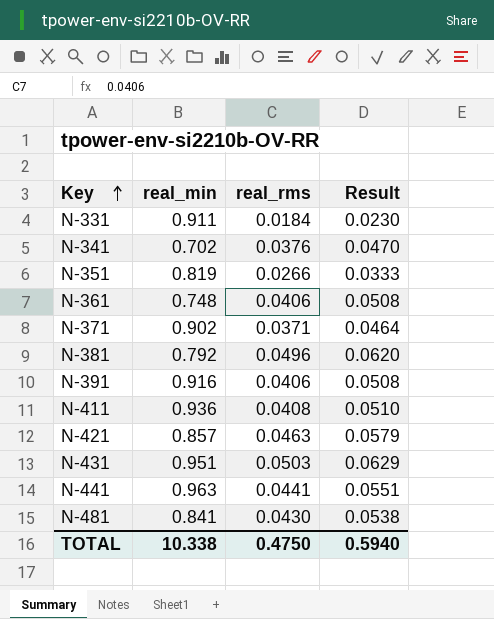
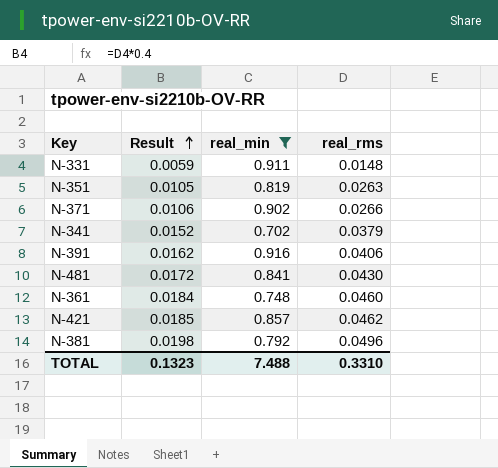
filter: none -> real_min <= 0.916
row order: Key ascending -> Result ascending
column Result | formula: [real_rms] * 1.25 -> [real_rms] * 0.4
column Result | position: 4 -> 2
N-331 | real_rms: 0.0184 -> 0.0148
N-351 | real_rms: 0.0266 -> 0.0263
N-371 | real_rms: 0.0371 -> 0.0266
N-341 | real_rms: 0.0376 -> 0.0379
N-361 | real_rms: 0.0406 -> 0.0460
N-421 | real_rms: 0.0463 -> 0.0462
TOTAL | Result: 0.5940 -> 0.1323
TOTAL | real_min: 10.338 -> 7.488
TOTAL | real_rms: 0.4750 -> 0.3310

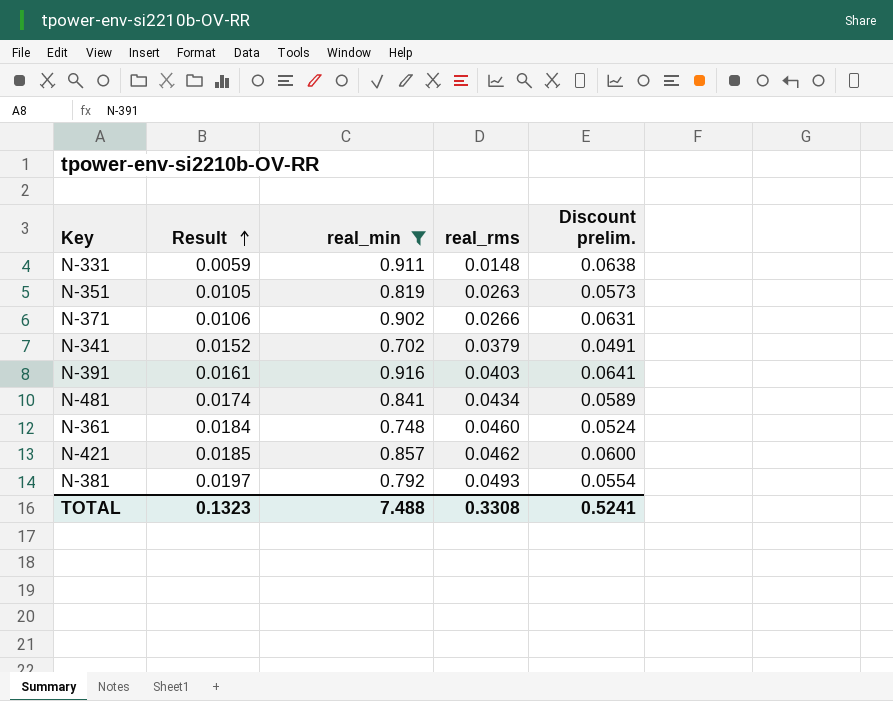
column Discount prelim. | formula: none -> [real_min] * 0.07
N-391 | Result: 0.0162 -> 0.0161
N-391 | real_rms: 0.0406 -> 0.0403
N-481 | Result: 0.0172 -> 0.0174
N-481 | real_rms: 0.0430 -> 0.0434
N-381 | Result: 0.0198 -> 0.0197
N-381 | real_rms: 0.0496 -> 0.0493
TOTAL | real_rms: 0.3310 -> 0.3308

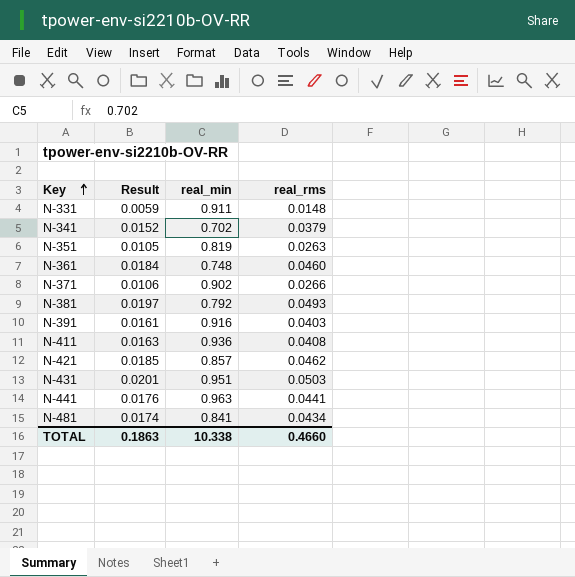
filter: real_min <= 0.916 -> none
row order: Result ascending -> Key ascending
column Discount prelim. | formula: [real_min] * 0.07 -> none
TOTAL | Result: 0.1323 -> 0.1863
TOTAL | real_min: 7.488 -> 10.338
TOTAL | real_rms: 0.3308 -> 0.4660

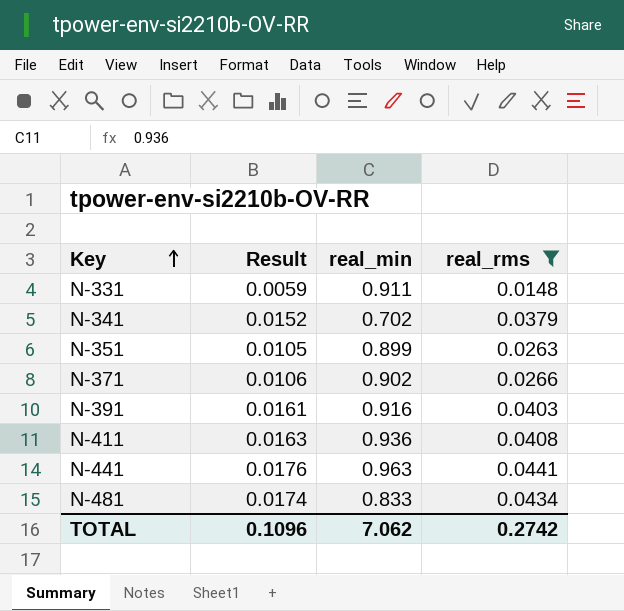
filter: none -> real_rms <= 0.0441
N-351 | real_min: 0.819 -> 0.899
N-481 | real_min: 0.841 -> 0.833
TOTAL | Result: 0.1863 -> 0.1096
TOTAL | real_min: 10.338 -> 7.062
TOTAL | real_rms: 0.4660 -> 0.2742

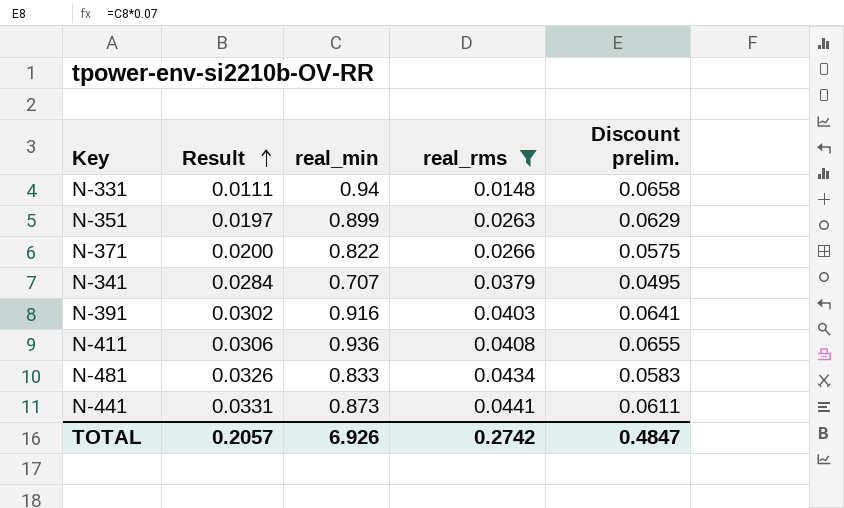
row order: Key ascending -> Result ascending
column Result | formula: [real_rms] * 0.4 -> [real_rms] * 0.75
column Discount prelim. | formula: none -> [real_min] * 0.07
N-331 | real_min: 0.911 -> 0.94
N-371 | real_min: 0.902 -> 0.822
N-341 | real_min: 0.702 -> 0.707
N-441 | real_min: 0.963 -> 0.873
TOTAL | Result: 0.1096 -> 0.2057
TOTAL | real_min: 7.062 -> 6.926

